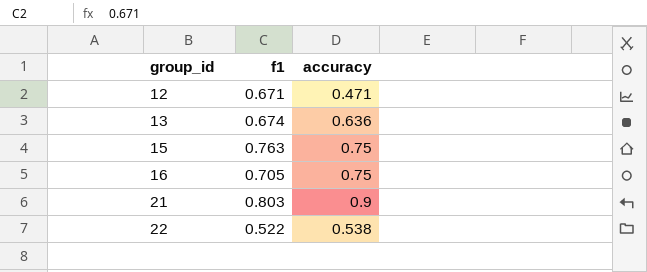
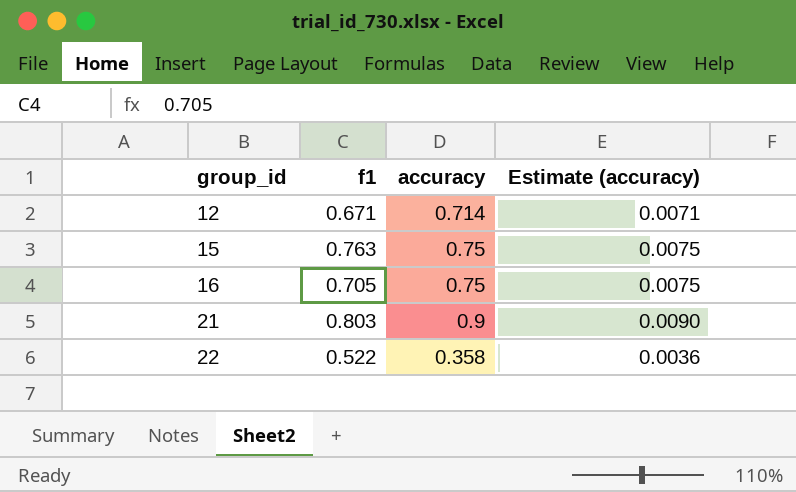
column Estimate (accuracy) | formula: none -> [accuracy] * 0.01
row 13: 0.674 | 0.636 -> none
12 | accuracy: 0.471 -> 0.714
22 | accuracy: 0.538 -> 0.358

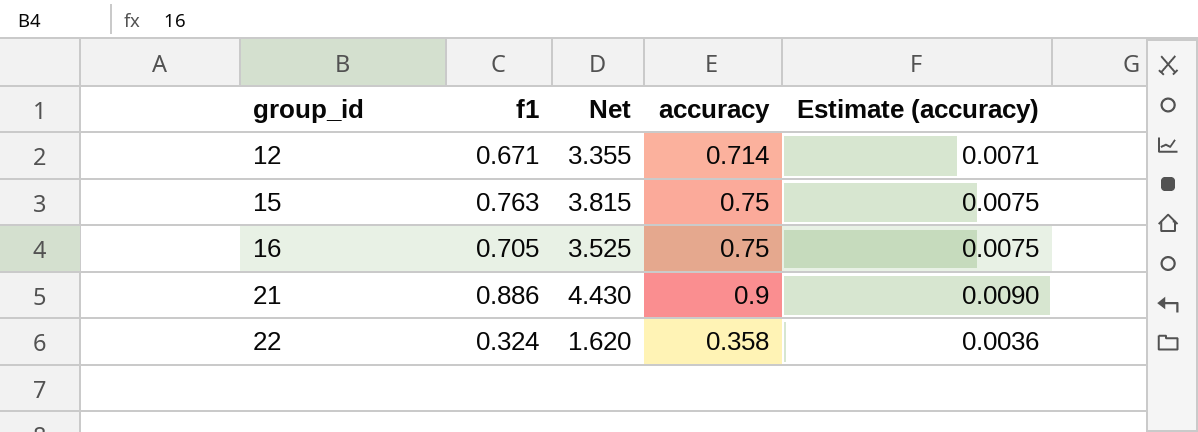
column Net | formula: none -> [f1] * 5
21 | f1: 0.803 -> 0.886
22 | f1: 0.522 -> 0.324

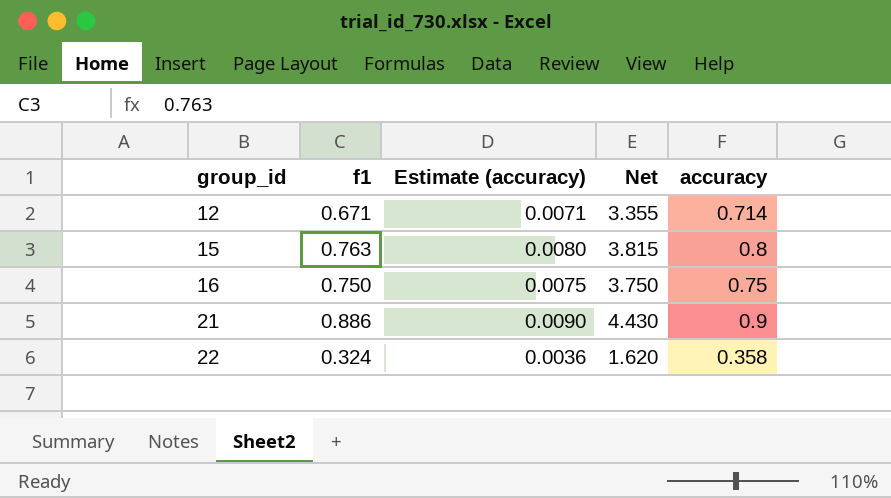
column Estimate (accuracy) | position: 5 -> 3
15 | Estimate (accuracy): 0.0075 -> 0.0080
15 | accuracy: 0.75 -> 0.8
16 | f1: 0.705 -> 0.750
16 | Net: 3.525 -> 3.750

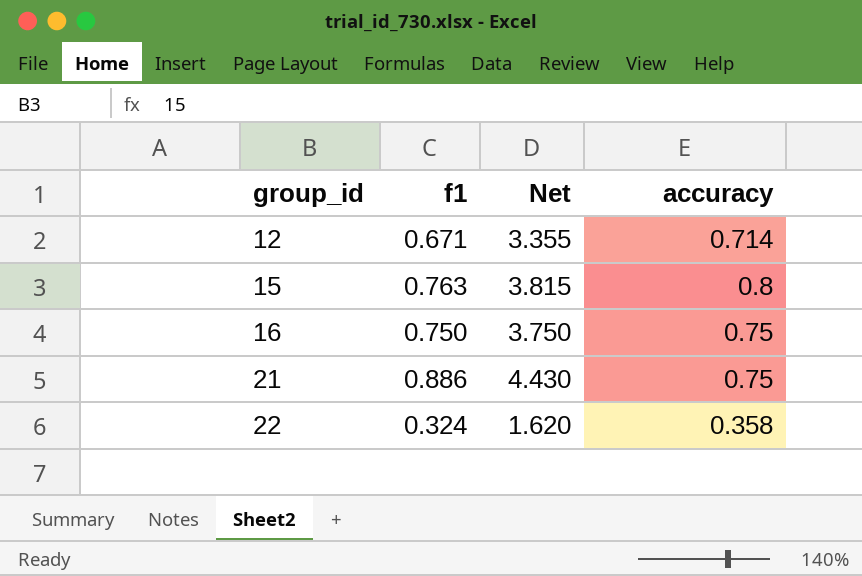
column Estimate (accuracy) | formula: [accuracy] * 0.01 -> none
21 | accuracy: 0.9 -> 0.75

